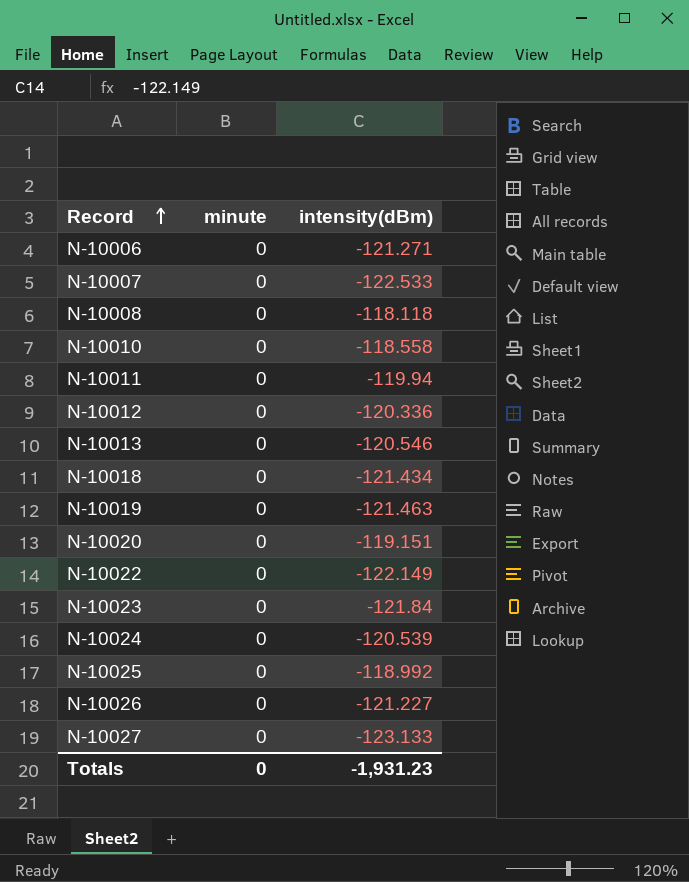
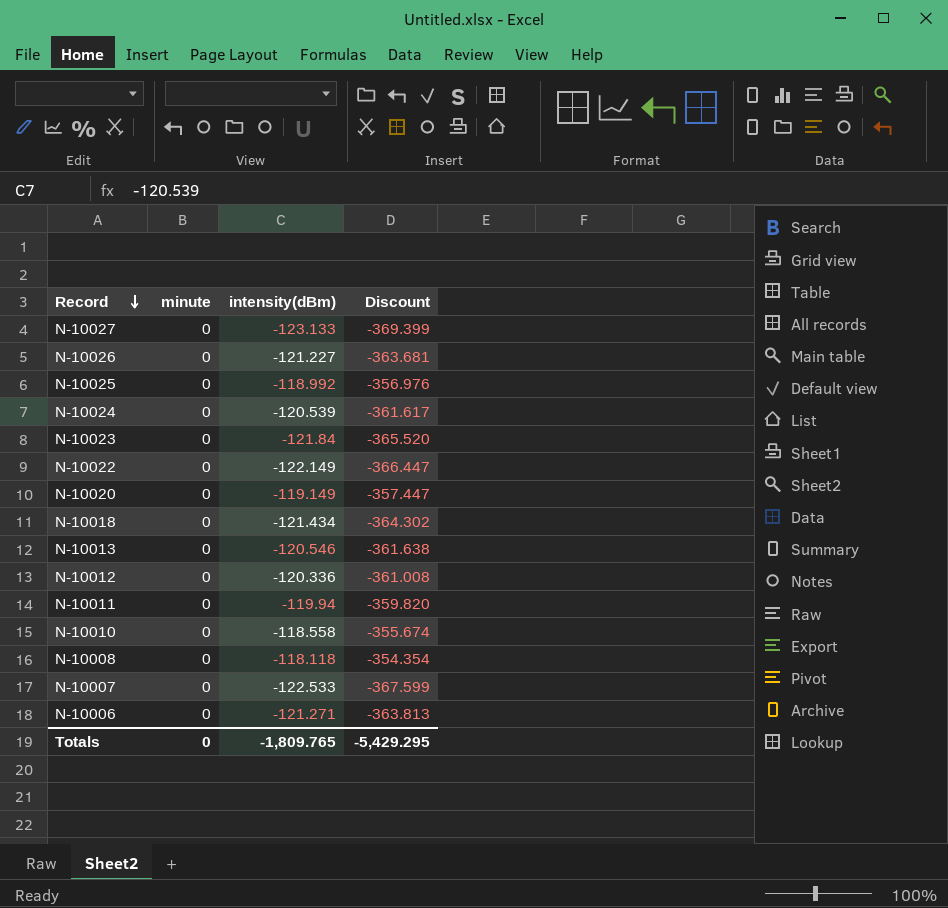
row order: Record ascending -> Record descending
column Discount | formula: none -> [intensity(dBm)] * 3
row N-10019: 0 | -121.463 -> none
N-10020 | intensity(dBm): -119.151 -> -119.149
Totals | intensity(dBm): -1,931.23 -> -1,809.765

